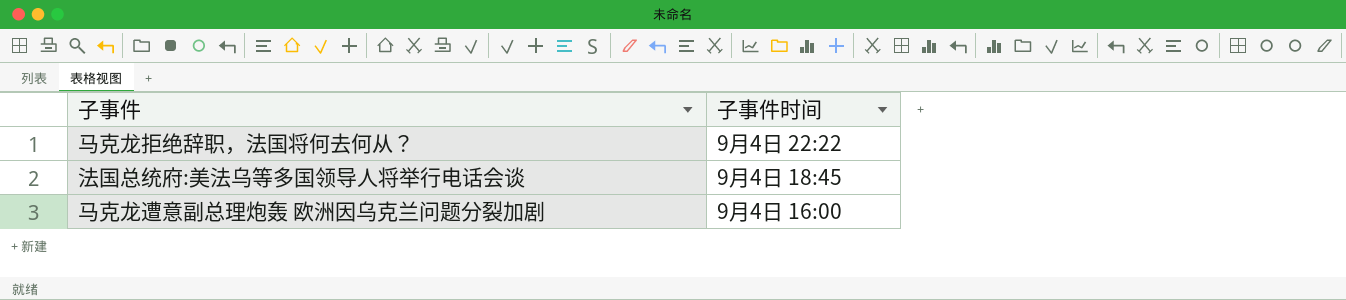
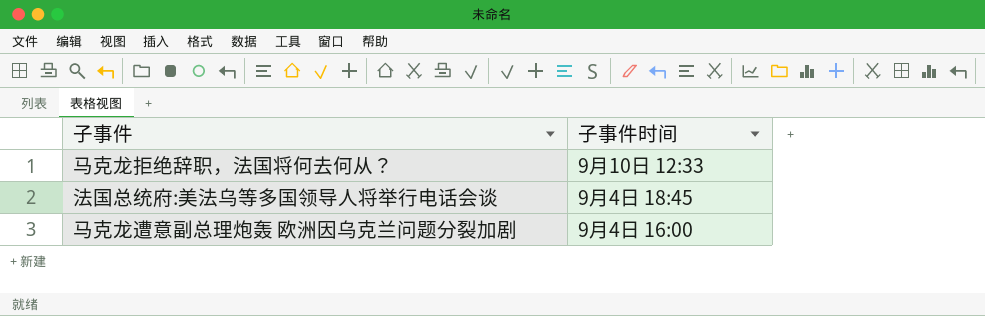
马克龙拒绝辞职，法国将何去何从？ | 子事件时间: 9月4日 22:22 -> 9月10日 12:33

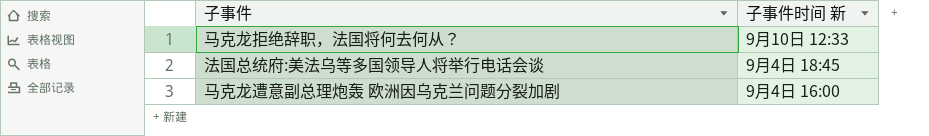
column name: 子事件时间 -> 子事件时间 新

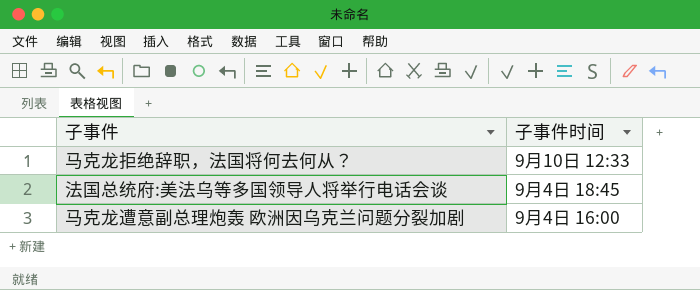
column name: 子事件时间 新 -> 子事件时间

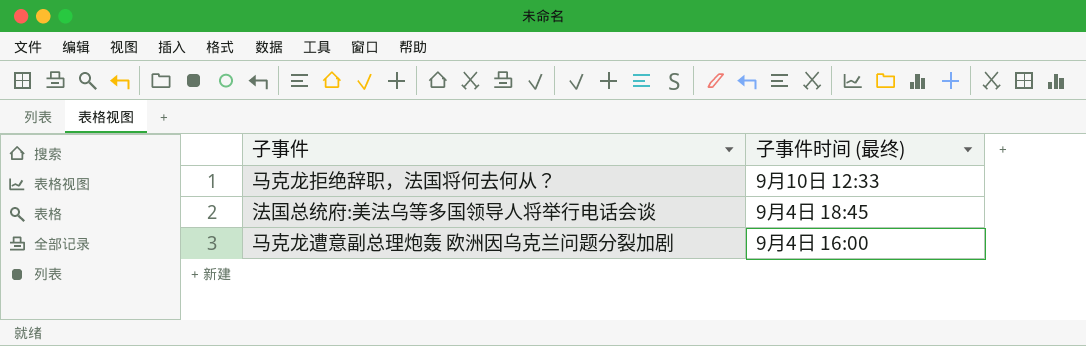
column name: 子事件时间 -> 子事件时间 (最终)

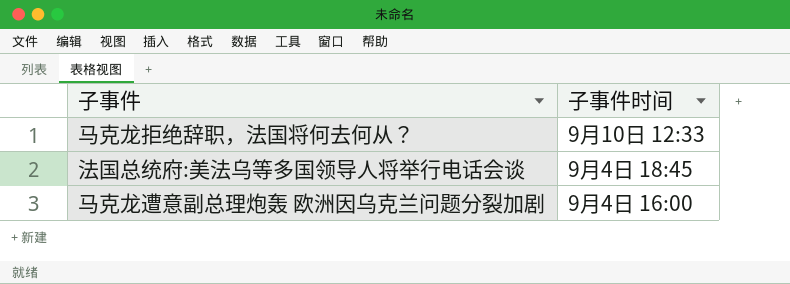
column name: 子事件时间 (最终) -> 子事件时间

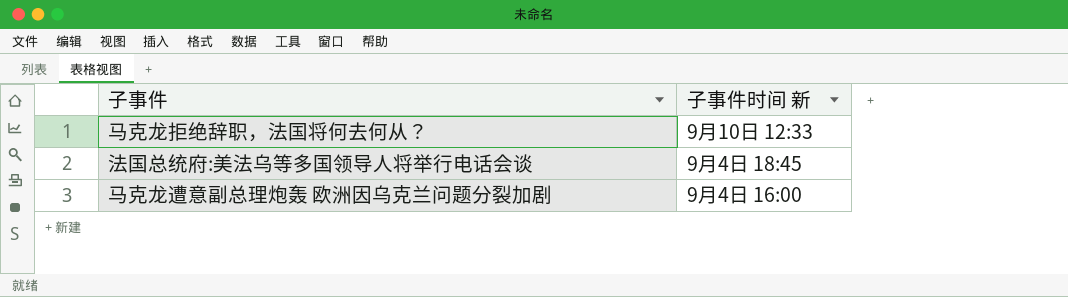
column name: 子事件时间 -> 子事件时间 新

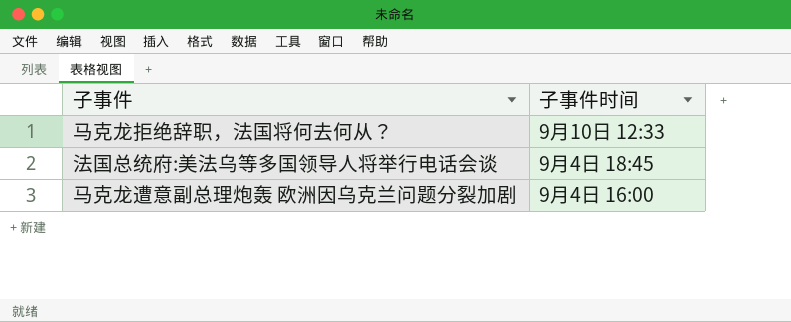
column name: 子事件时间 新 -> 子事件时间

